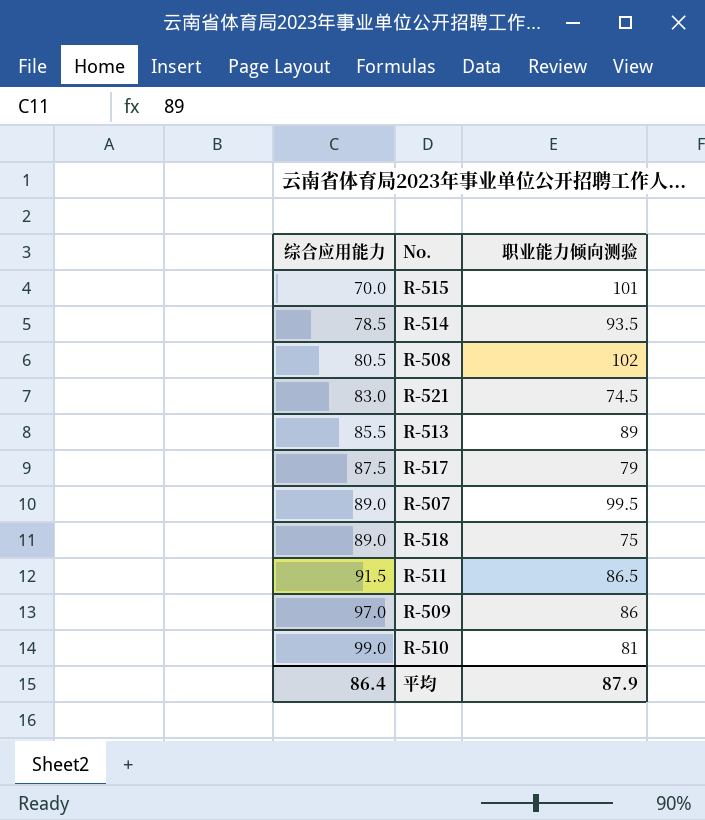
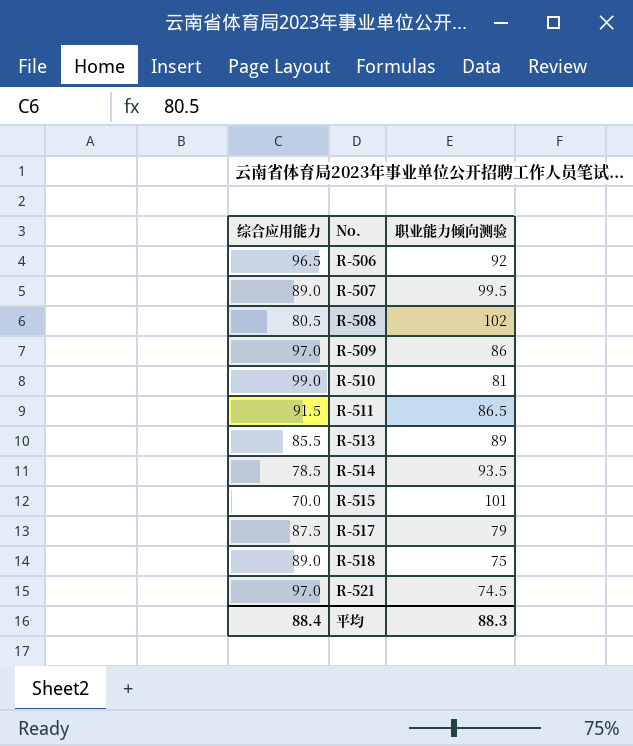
row order: 综合应用能力 ascending -> No. ascending
row R-506: none -> 96.5 | 92
R-521 | 综合应用能力: 83.0 -> 97.0
平均 | 综合应用能力: 86.4 -> 88.4
平均 | 职业能力倾向测验: 87.9 -> 88.3

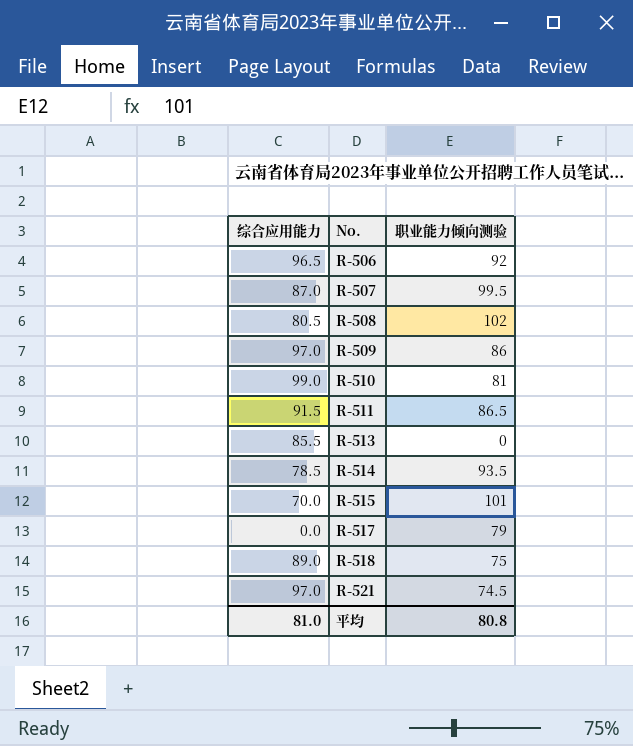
R-507 | 综合应用能力: 89.0 -> 87.0
R-513 | 职业能力倾向测验: 89 -> 0
R-517 | 综合应用能力: 87.5 -> 0.0
平均 | 综合应用能力: 88.4 -> 81.0
平均 | 职业能力倾向测验: 88.3 -> 80.8

